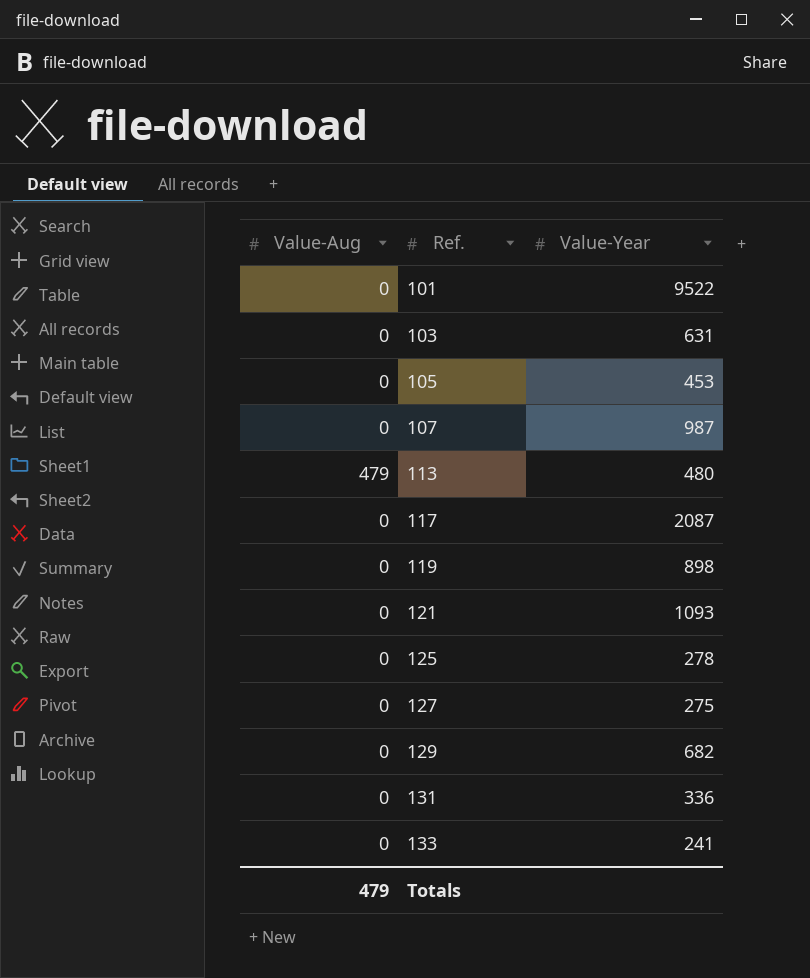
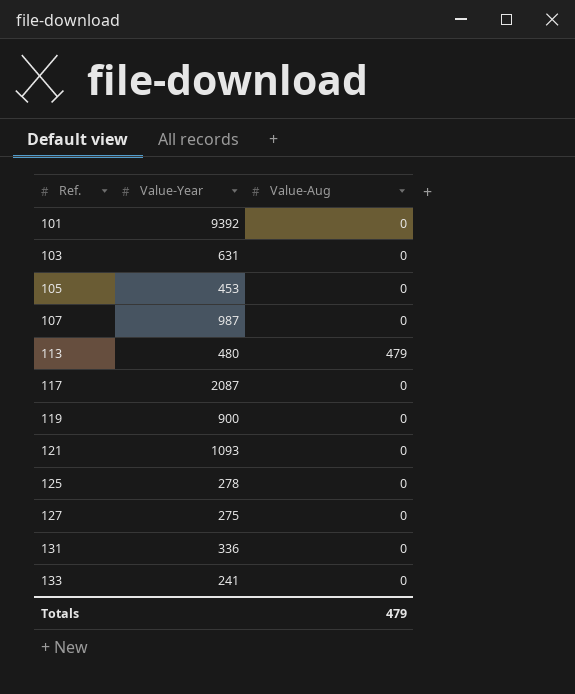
column Value-Aug | position: 1 -> 3
row 129: 0 | 682 -> none
101 | Value-Year: 9522 -> 9392
119 | Value-Year: 898 -> 900

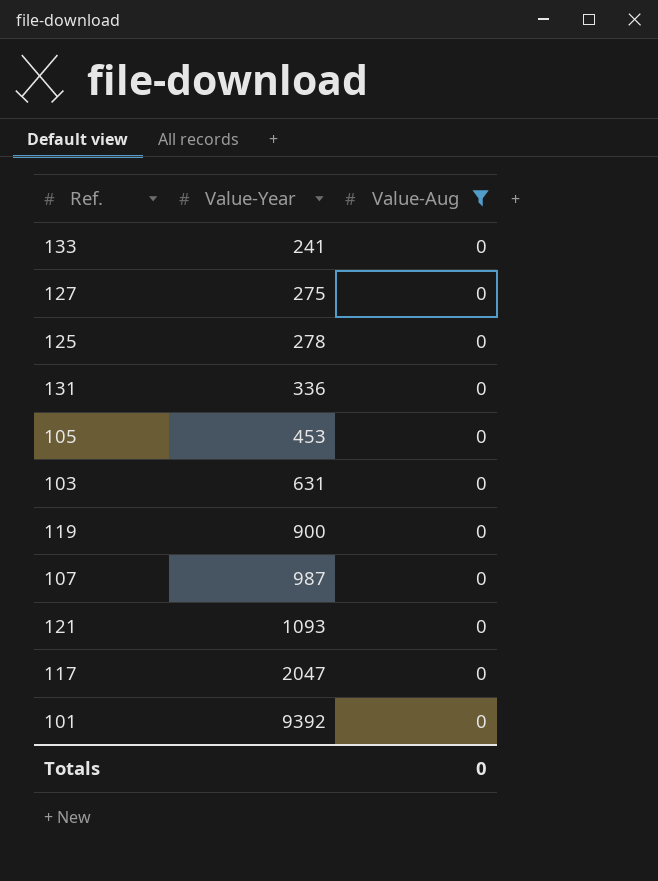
filter: none -> Value-Aug = 0
row order: Ref. ascending -> Value-Year ascending
117 | Value-Year: 2087 -> 2047
Totals | Value-Aug: 479 -> 0

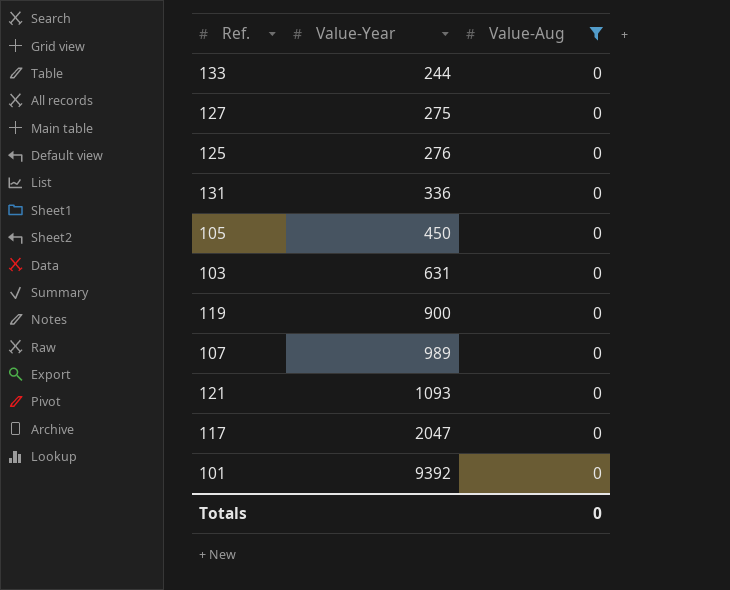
133 | Value-Year: 241 -> 244
125 | Value-Year: 278 -> 276
105 | Value-Year: 453 -> 450
107 | Value-Year: 987 -> 989

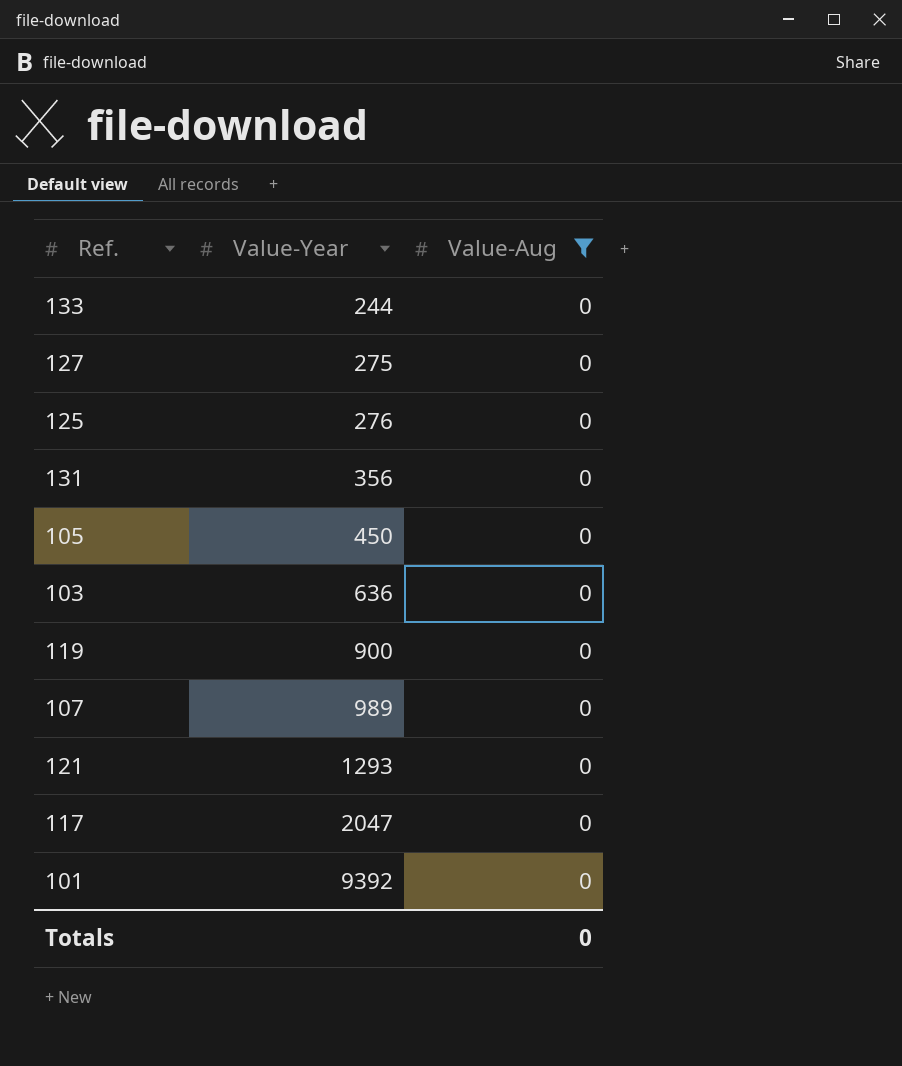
131 | Value-Year: 336 -> 356
103 | Value-Year: 631 -> 636
121 | Value-Year: 1093 -> 1293

